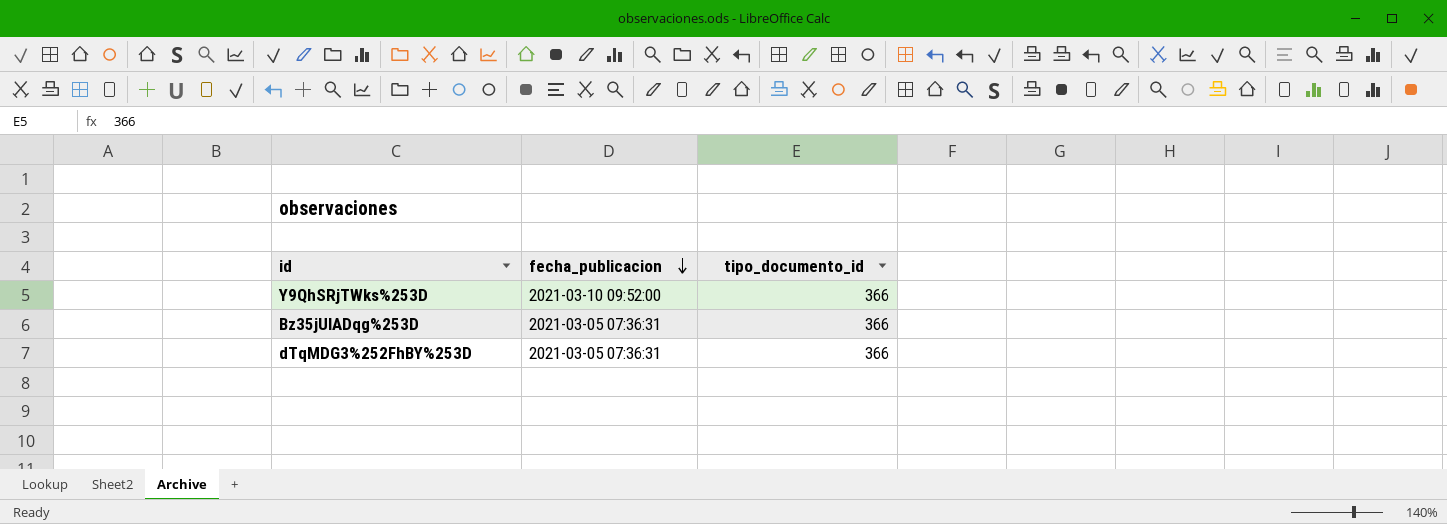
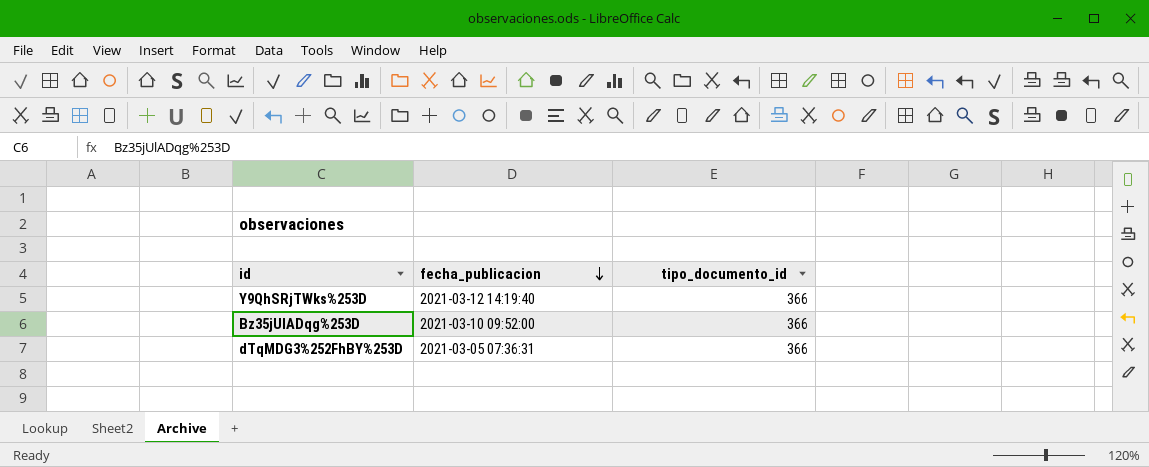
Y9QhSRjTWks%253D | fecha_publicacion: 2021-03-10 09:52:00 -> 2021-03-12 14:19:40
Bz35jUlADqg%253D | fecha_publicacion: 2021-03-05 07:36:31 -> 2021-03-10 09:52:00

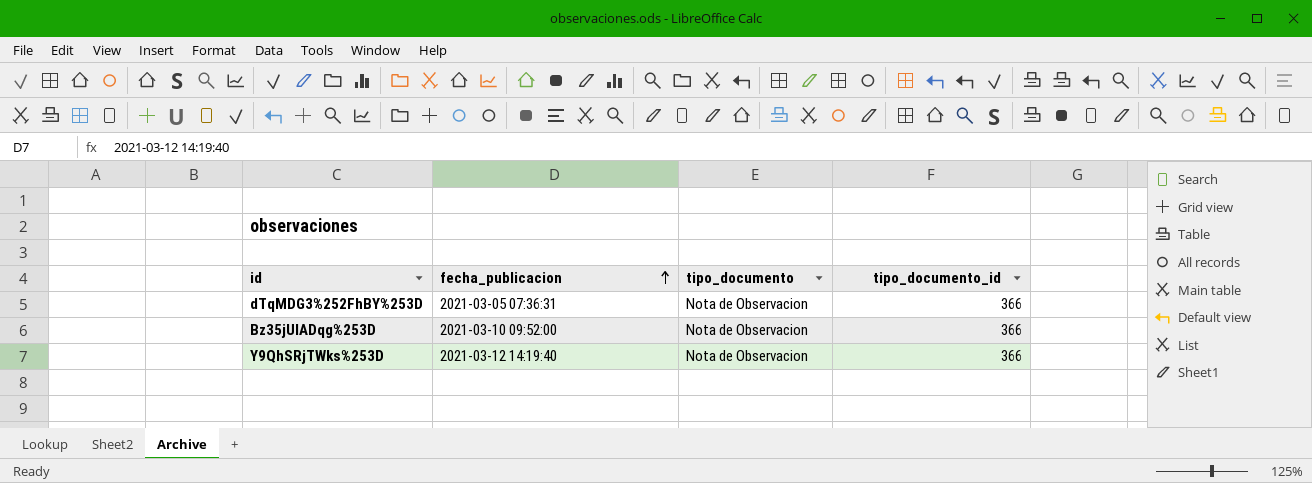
row order: fecha_publicacion descending -> fecha_publicacion ascending
column tipo_documento | position: none -> 3

